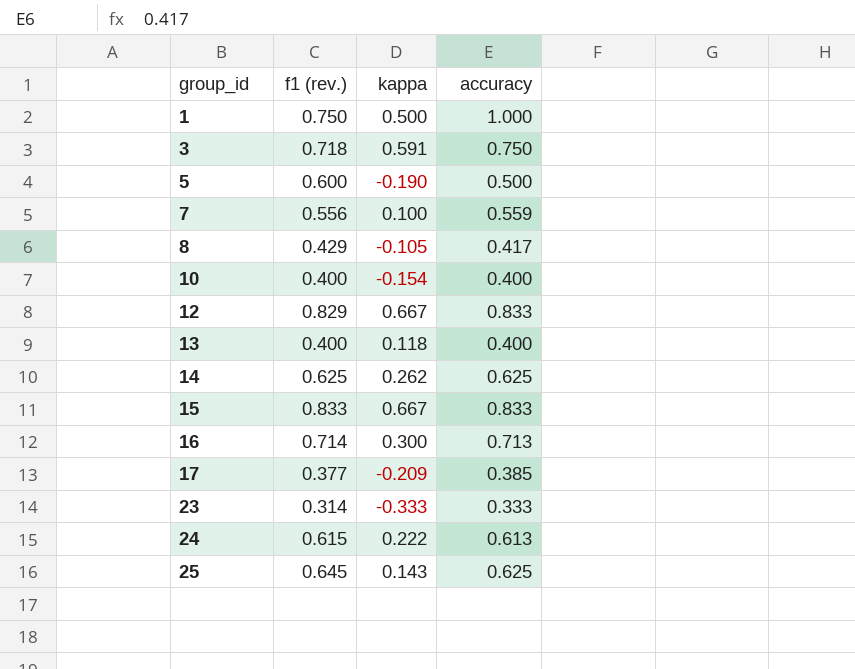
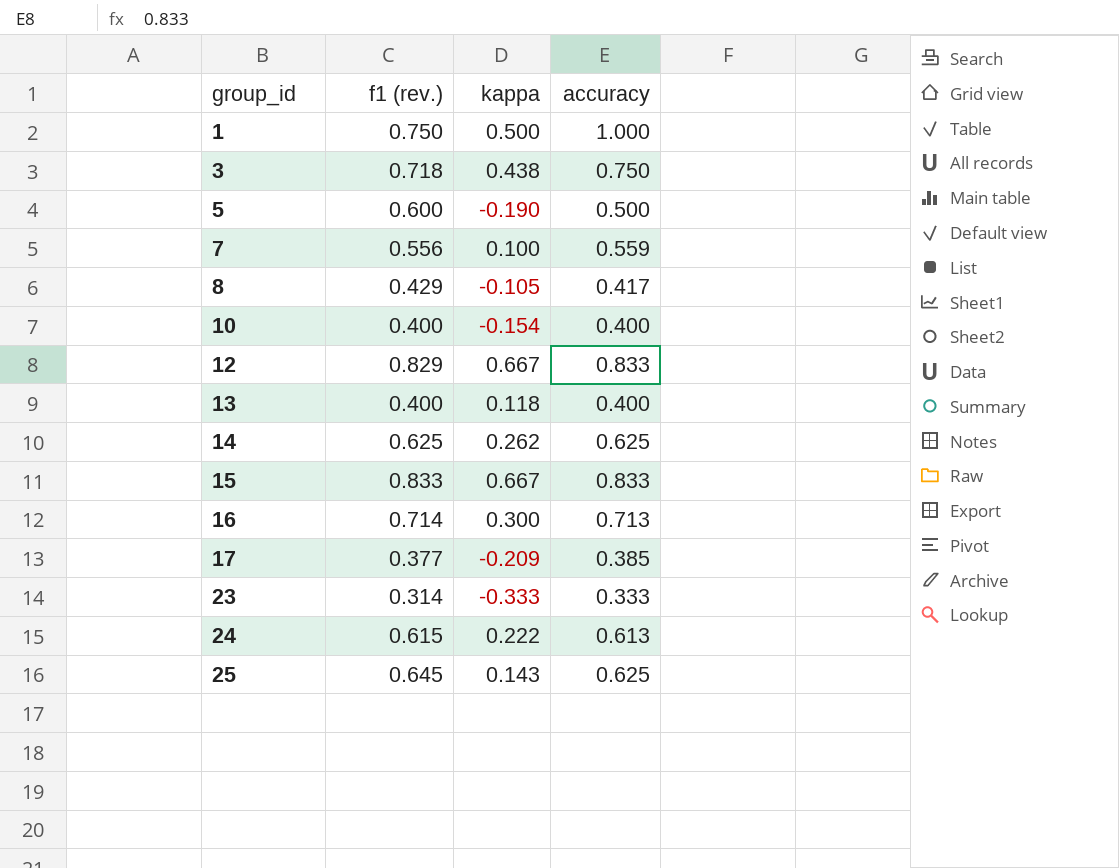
3 | kappa: 0.591 -> 0.438

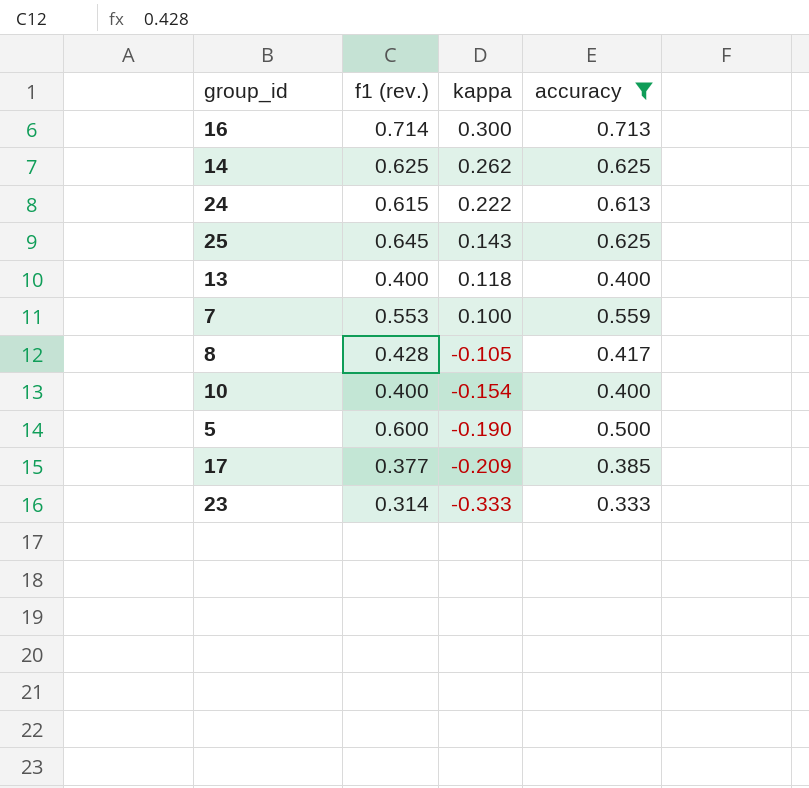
filter: none -> accuracy <= 0.713
row order: group_id ascending -> kappa descending
7 | f1 (rev.): 0.556 -> 0.553
8 | f1 (rev.): 0.429 -> 0.428

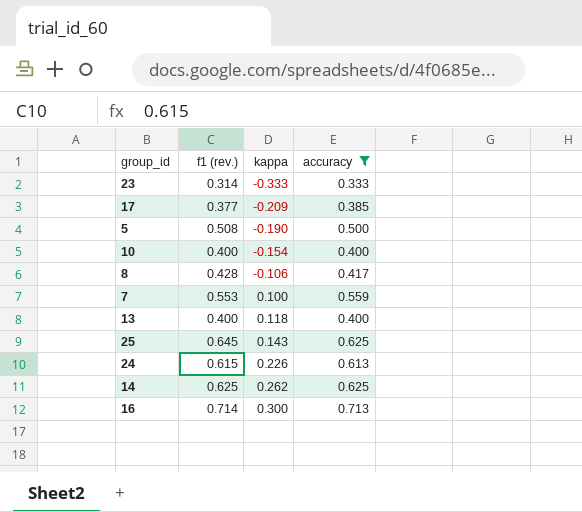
row order: kappa descending -> kappa ascending
5 | f1 (rev.): 0.600 -> 0.508
8 | kappa: -0.105 -> -0.106
24 | kappa: 0.222 -> 0.226

